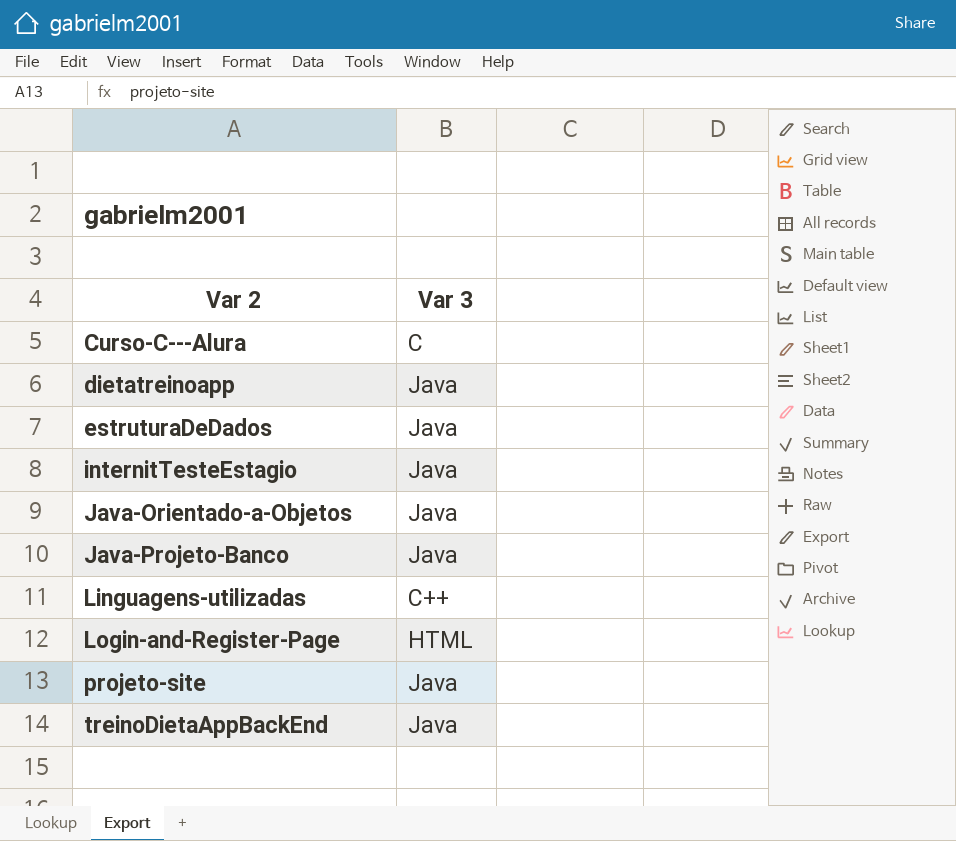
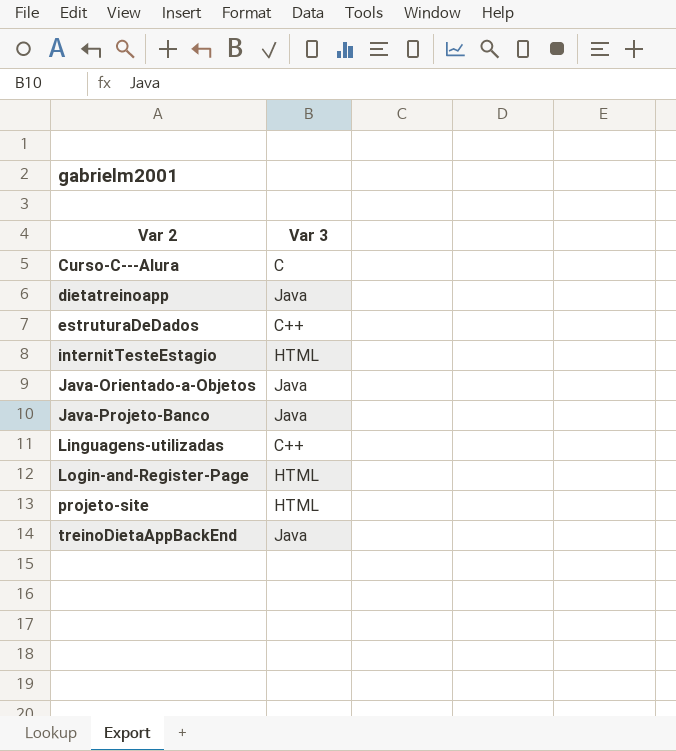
estruturaDeDados | Var 3: Java -> C++
internitTesteEstagio | Var 3: Java -> HTML
projeto-site | Var 3: Java -> HTML

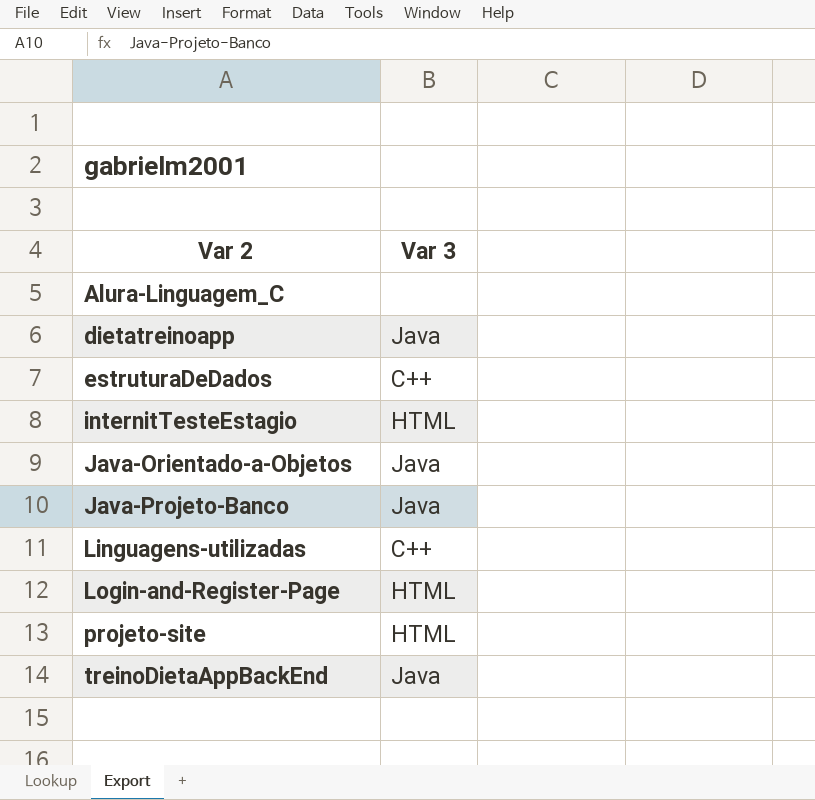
row Curso-C---Alura: C -> none
row Alura-Linguagem_C: none -> none

